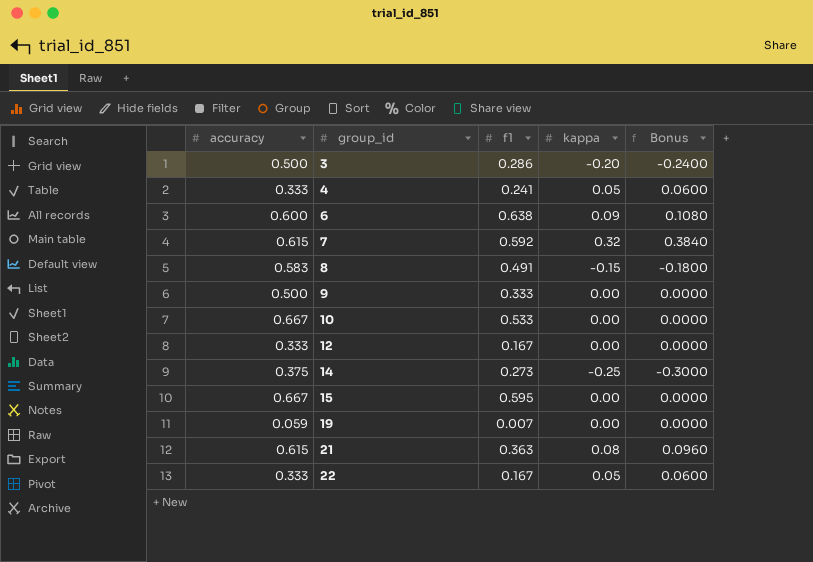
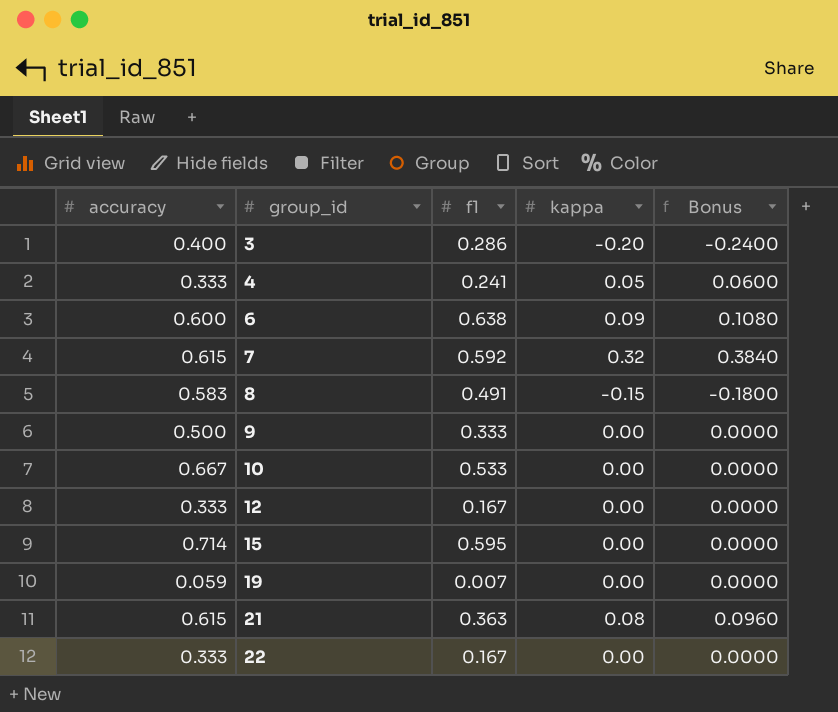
row 14: 0.375 | 0.273 | -0.25 | -0.3000 -> none
3 | accuracy: 0.500 -> 0.400
15 | accuracy: 0.667 -> 0.714
22 | kappa: 0.05 -> 0.00
22 | Bonus: 0.0600 -> 0.0000

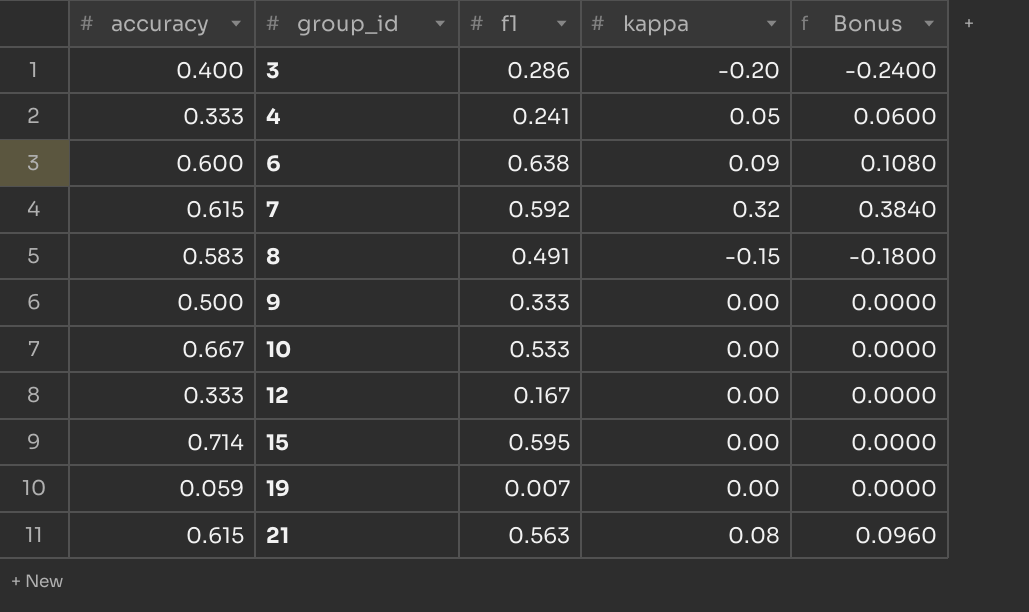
row 22: 0.333 | 0.167 | 0.00 | 0.0000 -> none
21 | f1: 0.363 -> 0.563

